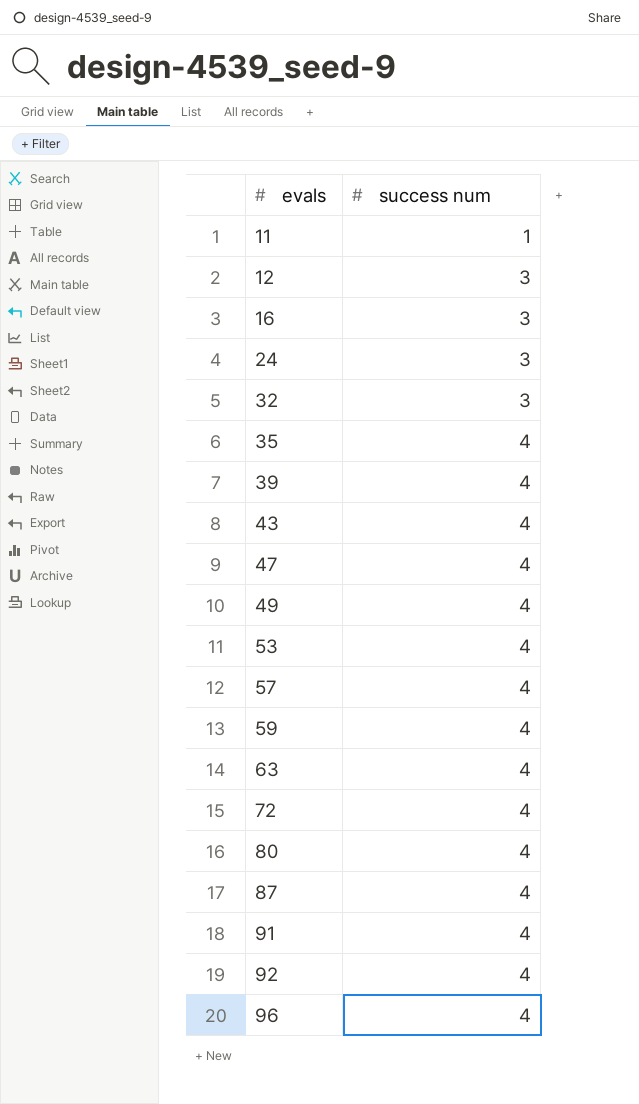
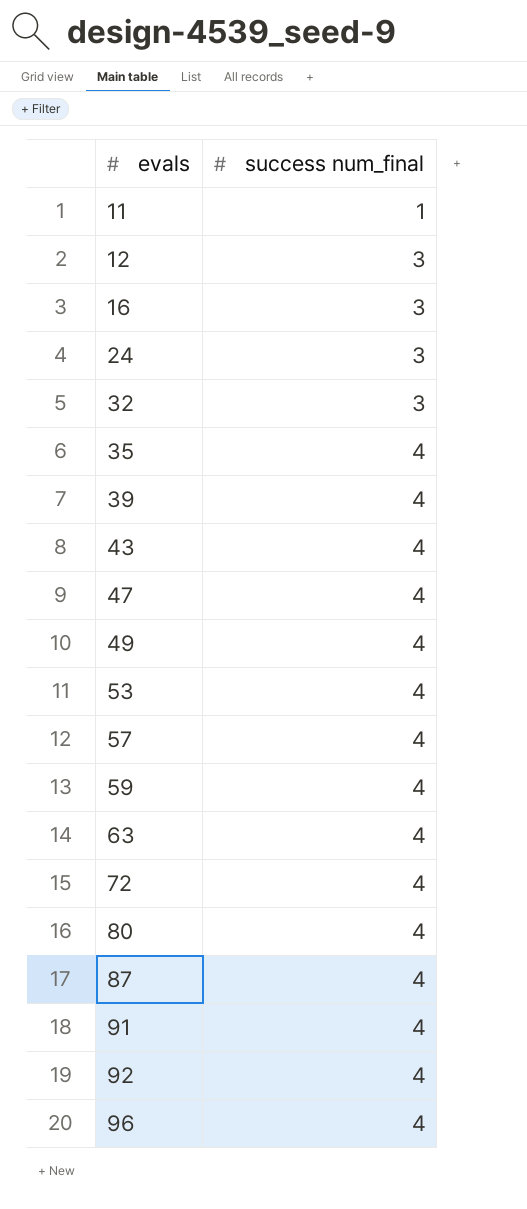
column name: success num -> success num_final

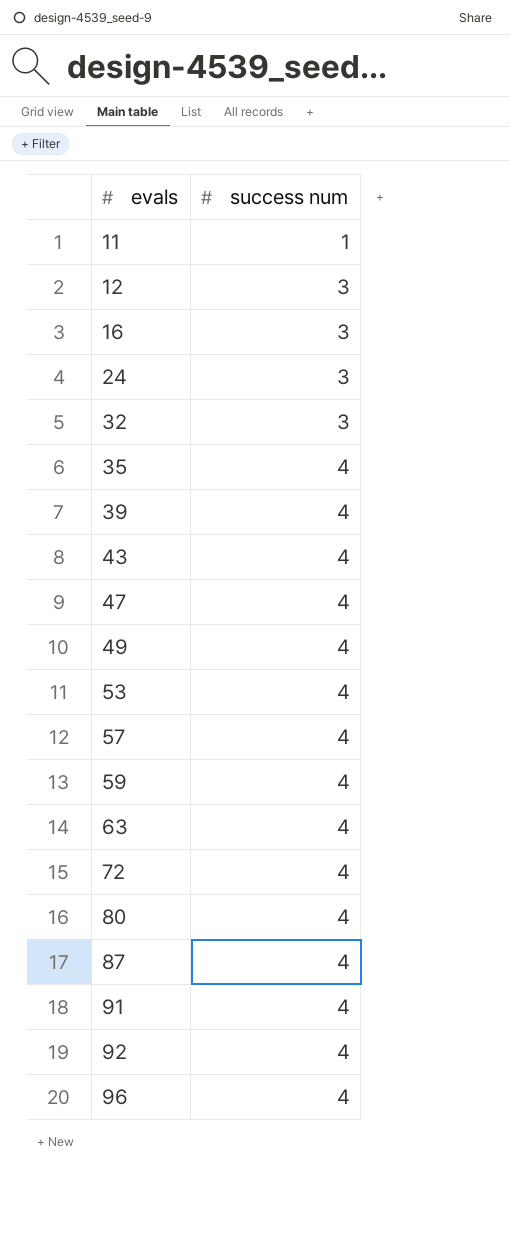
column name: success num_final -> success num

